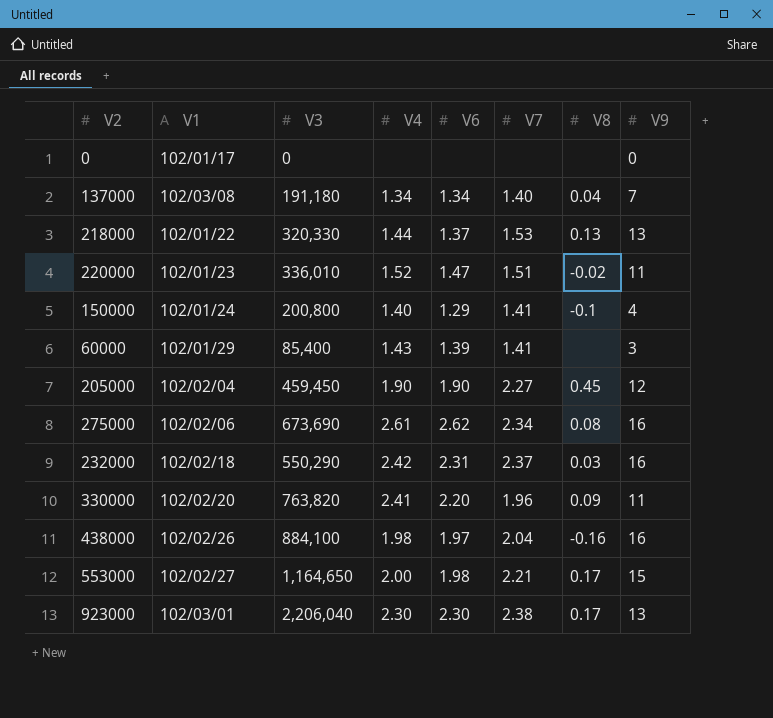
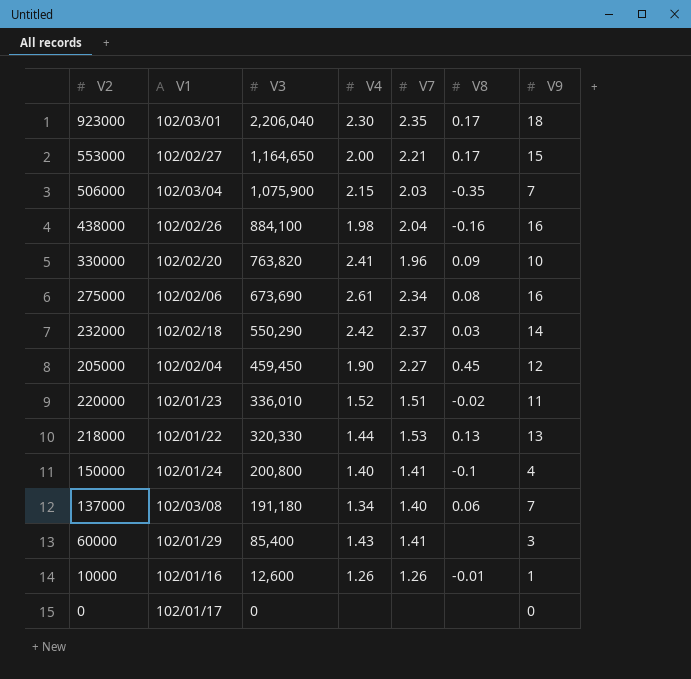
row order: none -> V3 descending
column V6 | position: 5 -> none
923000 | V7: 2.38 -> 2.35
923000 | V9: 13 -> 18
row 506000: none -> 102/03/04 | 1,075,900 | 2.15 | 2.03 | -0.35 | 7
330000 | V9: 11 -> 10
232000 | V9: 16 -> 14
137000 | V8: 0.04 -> 0.06
row 10000: none -> 102/01/16 | 12,600 | 1.26 | 1.26 | -0.01 | 1

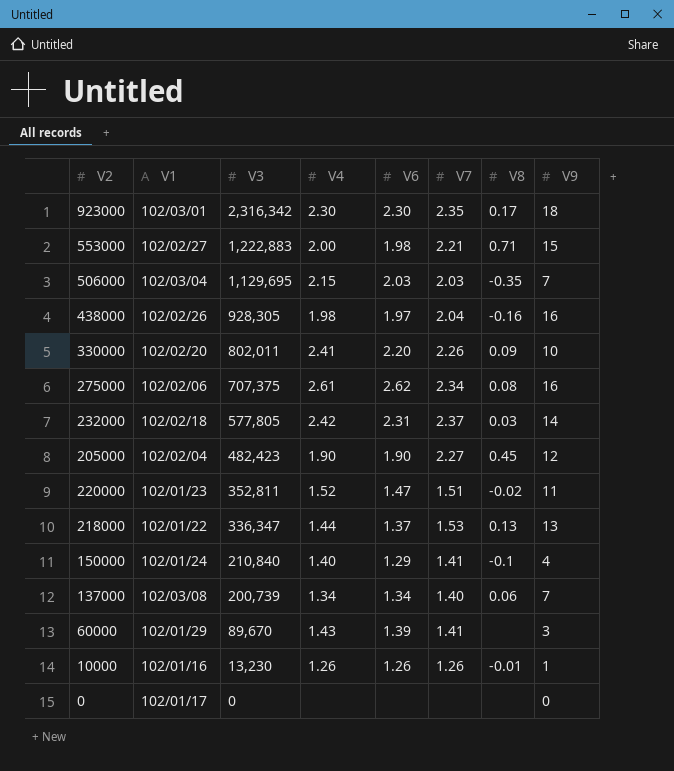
column V6 | position: none -> 5
923000 | V3: 2,206,040 -> 2,316,342
553000 | V3: 1,164,650 -> 1,222,883
553000 | V8: 0.17 -> 0.71
506000 | V3: 1,075,900 -> 1,129,695
438000 | V3: 884,100 -> 928,305
330000 | V3: 763,820 -> 802,011
330000 | V7: 1.96 -> 2.26
275000 | V3: 673,690 -> 707,375
232000 | V3: 550,290 -> 577,805
205000 | V3: 459,450 -> 482,423
220000 | V3: 336,010 -> 352,811
218000 | V3: 320,330 -> 336,347
150000 | V3: 200,800 -> 210,840
137000 | V3: 191,180 -> 200,739
60000 | V3: 85,400 -> 89,670
10000 | V3: 12,600 -> 13,230

